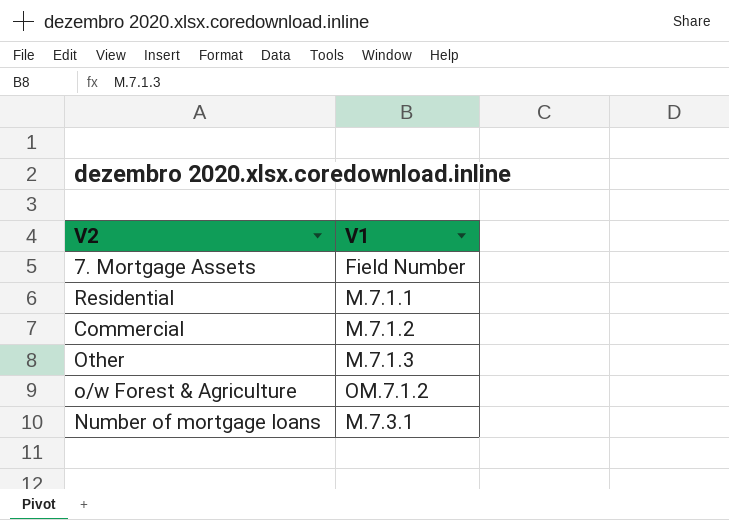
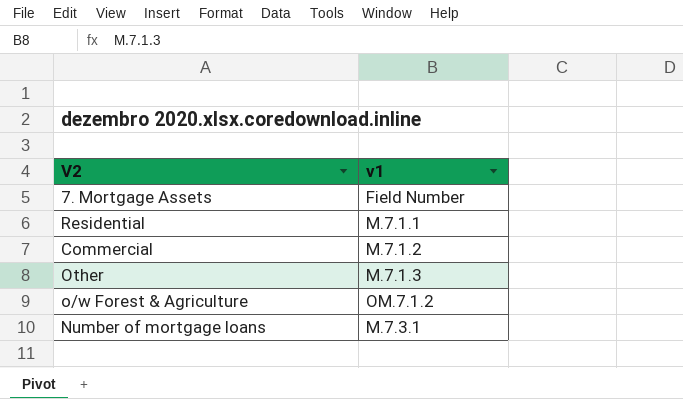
column name: V1 -> v1

